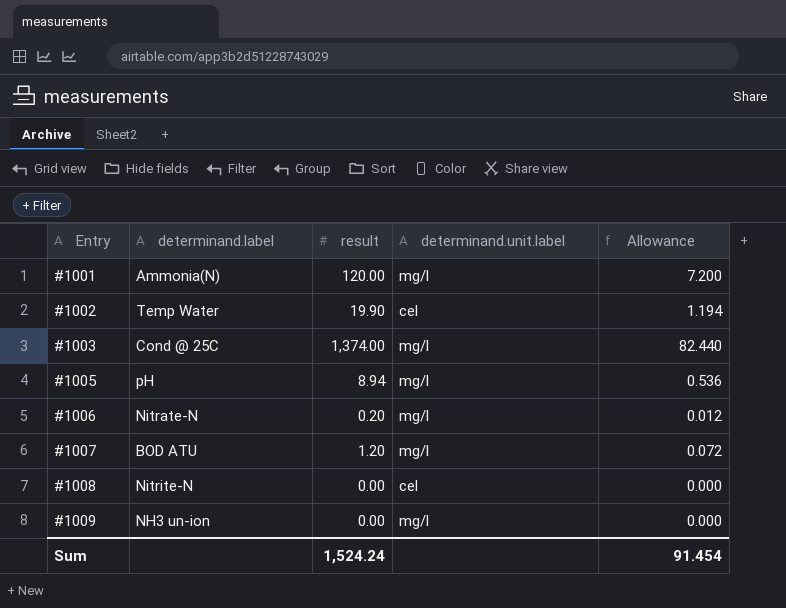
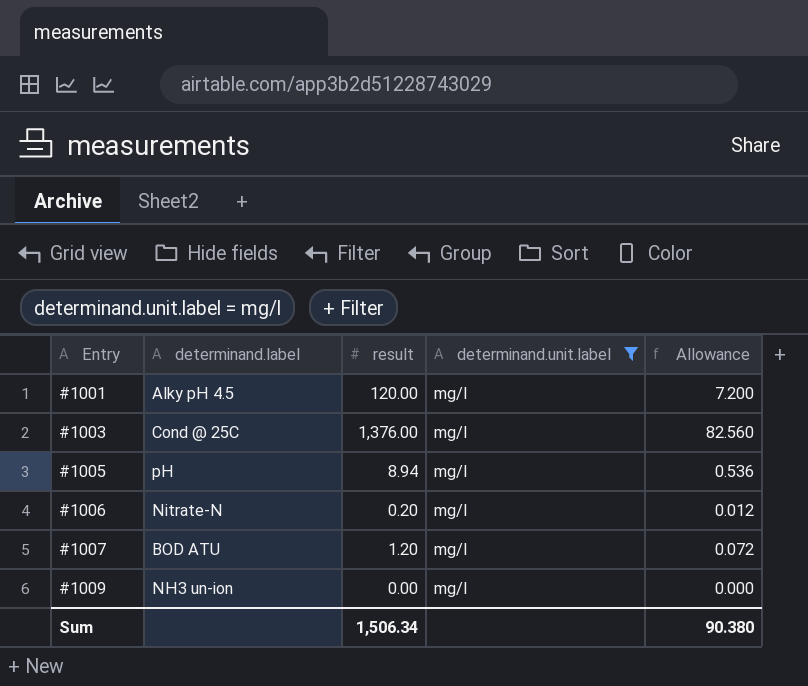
filter: none -> determinand.unit.label = mg/l
#1001 | determinand.label: Ammonia(N) -> Alky pH 4.5
#1003 | result: 1,374.00 -> 1,376.00
#1003 | Allowance: 82.440 -> 82.560
Sum | result: 1,524.24 -> 1,506.34
Sum | Allowance: 91.454 -> 90.380

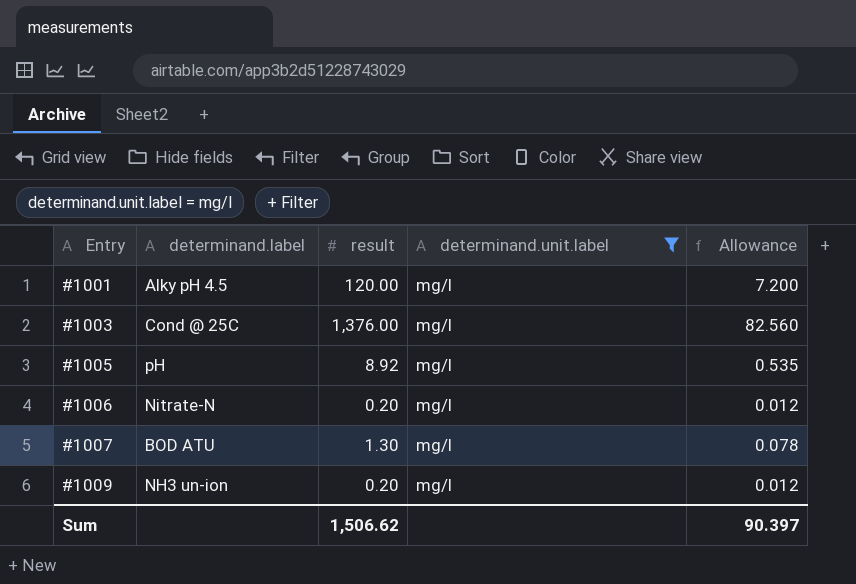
#1005 | result: 8.94 -> 8.92
#1005 | Allowance: 0.536 -> 0.535
#1007 | result: 1.20 -> 1.30
#1007 | Allowance: 0.072 -> 0.078
#1009 | result: 0.00 -> 0.20
#1009 | Allowance: 0.000 -> 0.012
Sum | result: 1,506.34 -> 1,506.62
Sum | Allowance: 90.380 -> 90.397

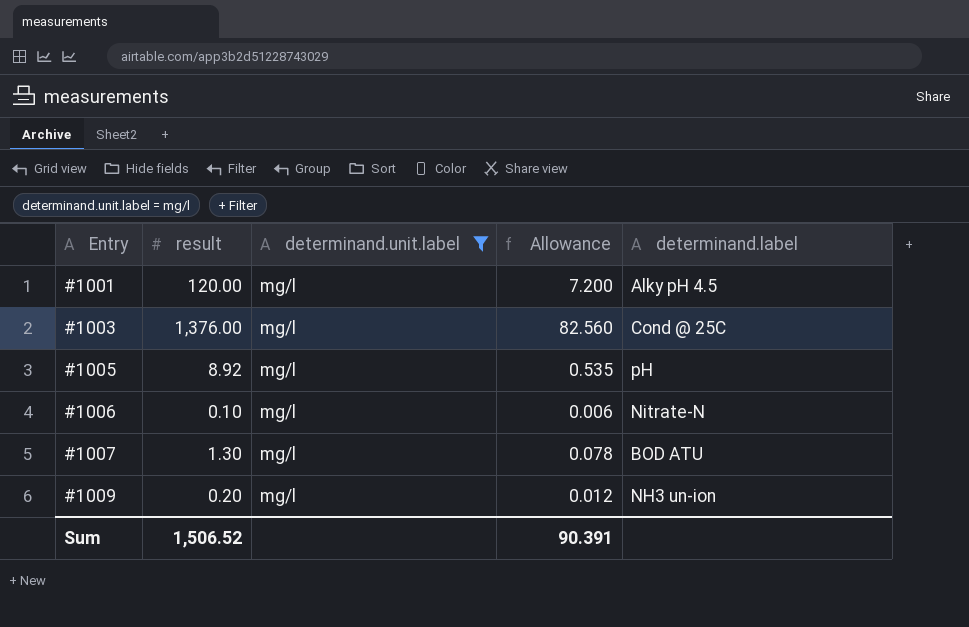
column determinand.label | position: 2 -> 5
#1006 | result: 0.20 -> 0.10
#1006 | Allowance: 0.012 -> 0.006
Sum | result: 1,506.62 -> 1,506.52
Sum | Allowance: 90.397 -> 90.391

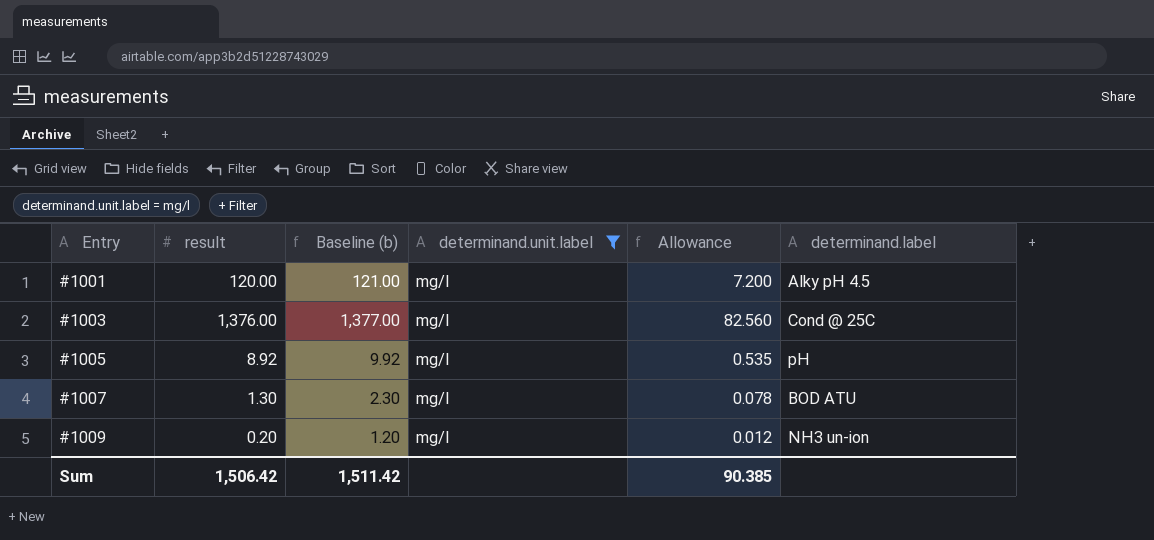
column Baseline (b) | formula: none -> [result] + 1
row #1006: 0.10 | mg/l | 0.006 | Nitrate-N -> none
Sum | result: 1,506.52 -> 1,506.42
Sum | Allowance: 90.391 -> 90.385

